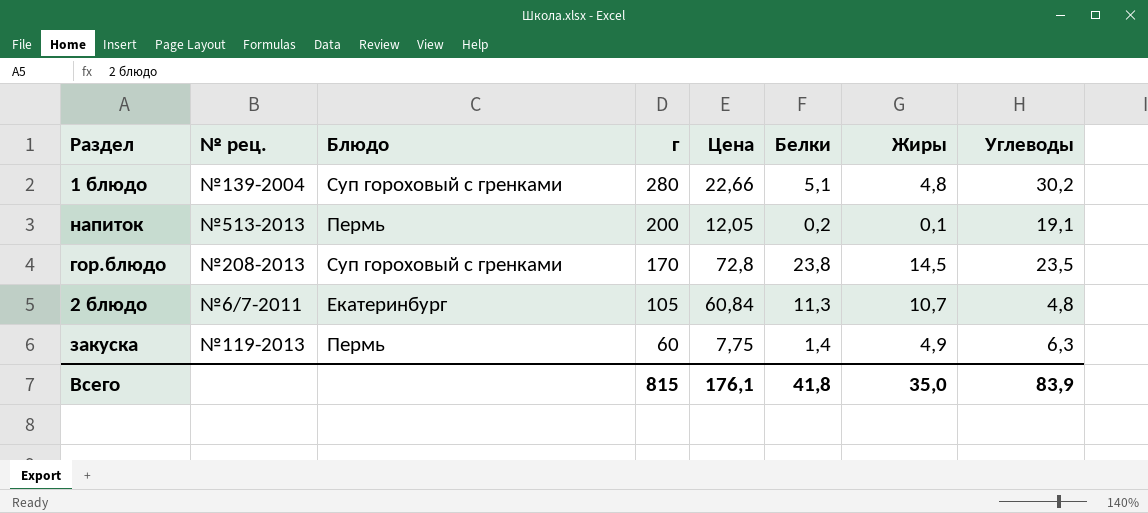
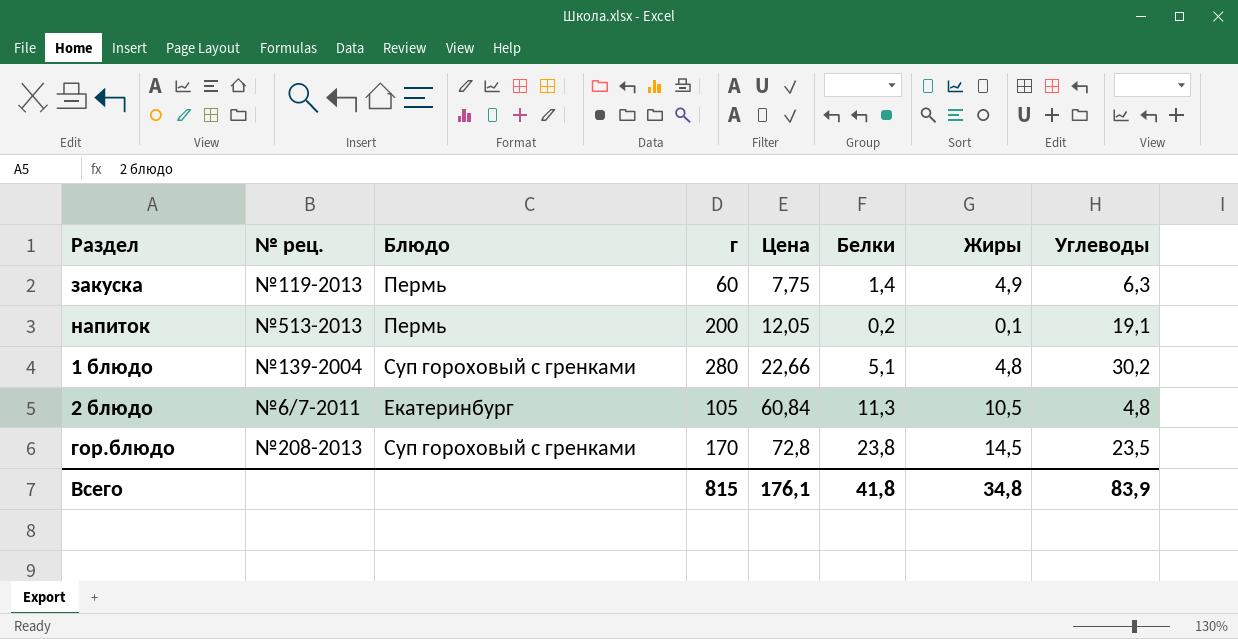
row order: г descending -> Цена ascending
2 блюдо | Жиры: 10,7 -> 10,5
Всего | Жиры: 35,0 -> 34,8

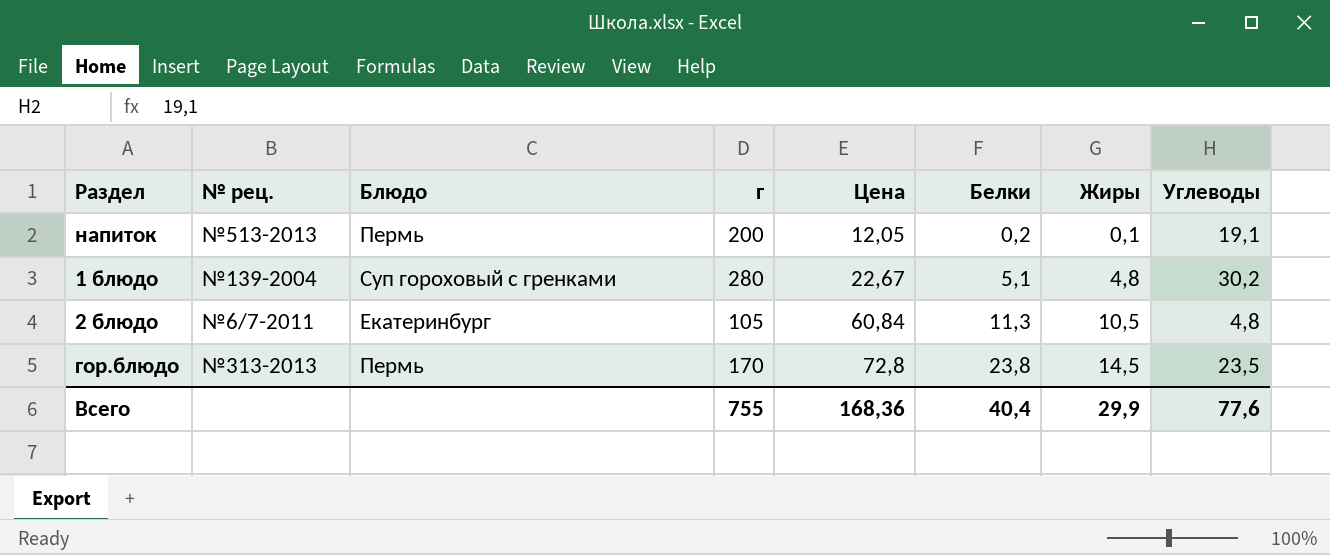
row закуска: №119-2013 | Пермь | 60 | 7,75 | 1,4 | 4,9 | 6,3 -> none
1 блюдо | Цена: 22,66 -> 22,67
гор.блюдо | № рец.: №208-2013 -> №313-2013
гор.блюдо | Блюдо: Суп гороховый с гренками -> Пермь
Всего | г: 815 -> 755
Всего | Цена: 176,1 -> 168,36
Всего | Белки: 41,8 -> 40,4
Всего | Жиры: 34,8 -> 29,9
Всего | Углеводы: 83,9 -> 77,6

